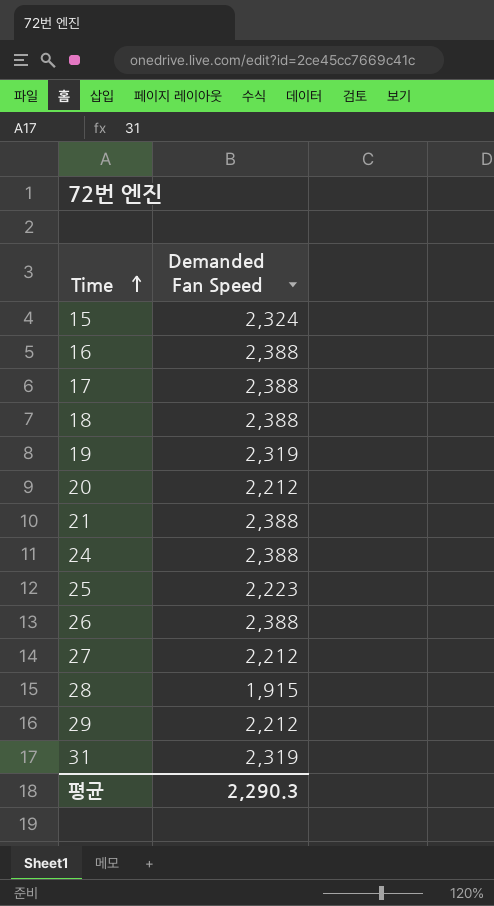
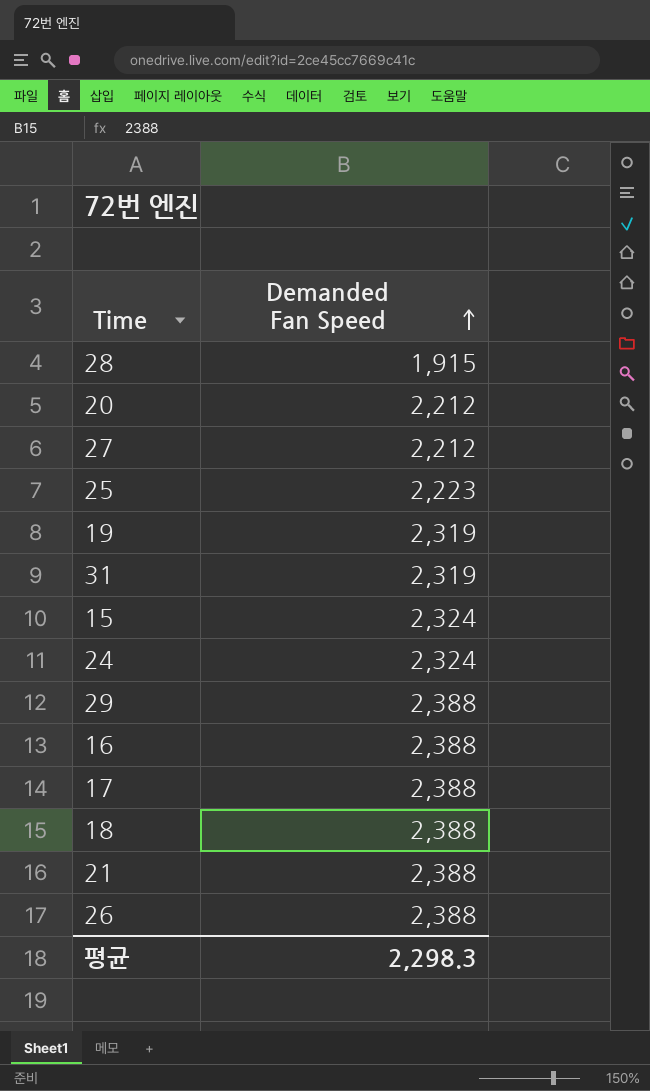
row order: Time ascending -> Demanded Fan Speed ascending
24 | Demanded Fan Speed: 2,388 -> 2,324
29 | Demanded Fan Speed: 2,212 -> 2,388
평균 | Demanded Fan Speed: 2,290.3 -> 2,298.3

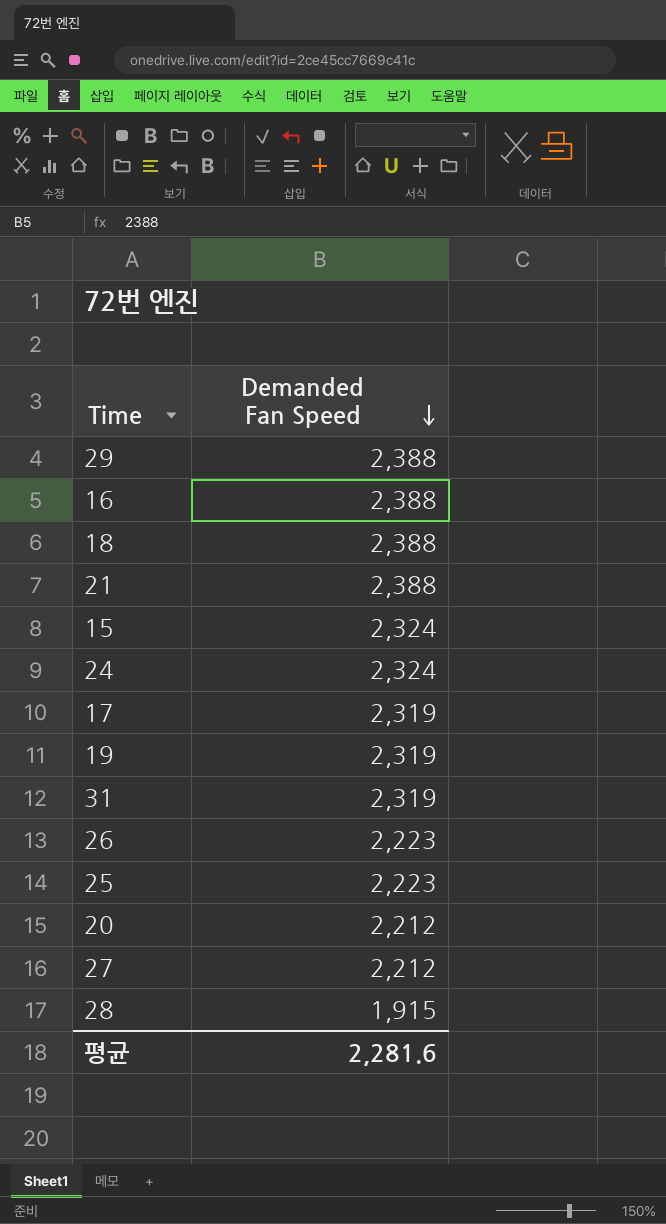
row order: Demanded Fan Speed ascending -> Demanded Fan Speed descending
17 | Demanded Fan Speed: 2,388 -> 2,319
26 | Demanded Fan Speed: 2,388 -> 2,223
평균 | Demanded Fan Speed: 2,298.3 -> 2,281.6

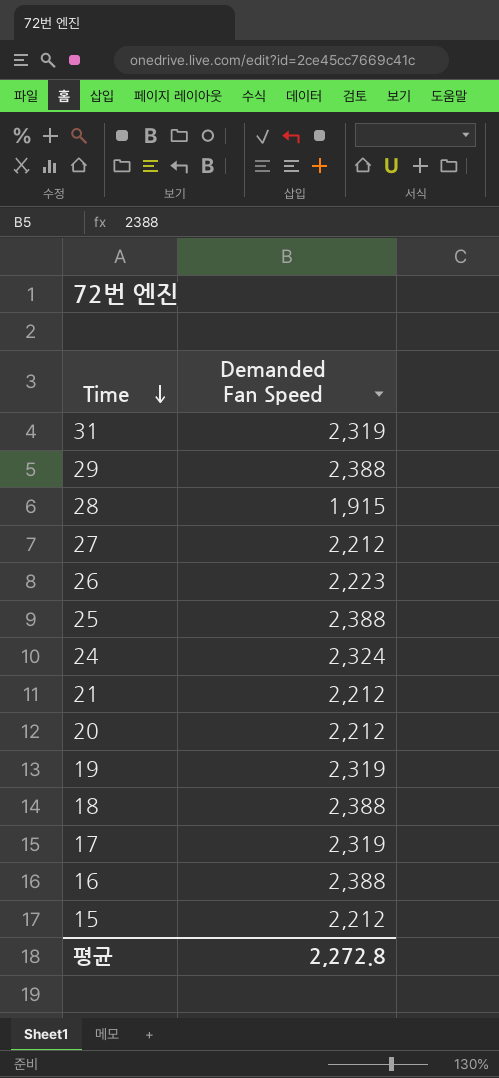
row order: Demanded Fan Speed descending -> Time descending
25 | Demanded Fan Speed: 2,223 -> 2,388
21 | Demanded Fan Speed: 2,388 -> 2,212
15 | Demanded Fan Speed: 2,324 -> 2,212
평균 | Demanded Fan Speed: 2,281.6 -> 2,272.8

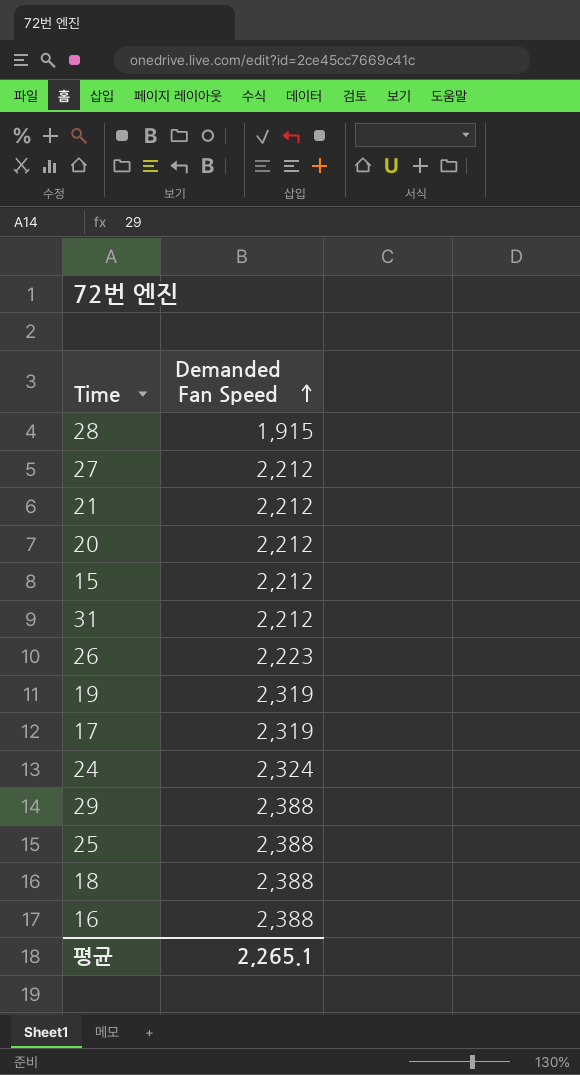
row order: Time descending -> Demanded Fan Speed ascending
31 | Demanded Fan Speed: 2,319 -> 2,212
평균 | Demanded Fan Speed: 2,272.8 -> 2,265.1

